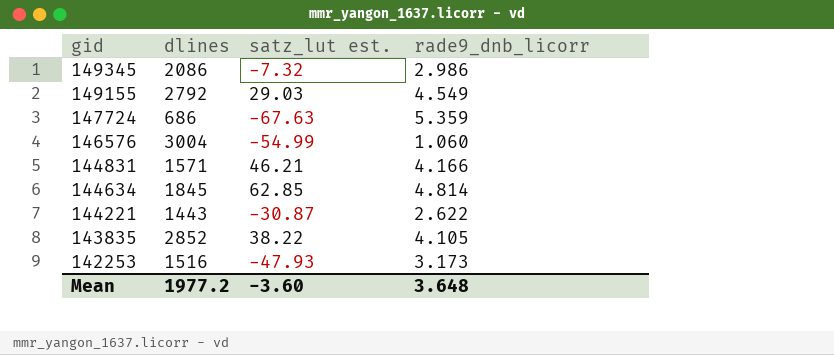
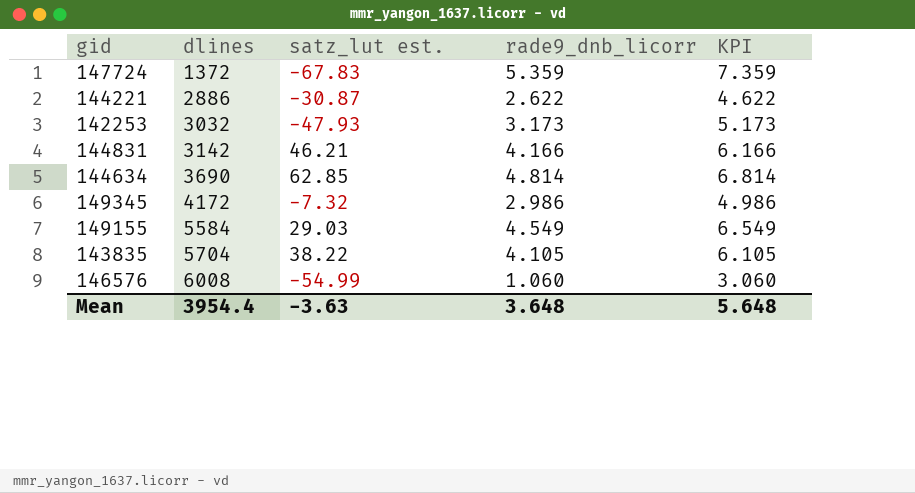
row order: gid descending -> dlines ascending
column KPI | formula: none -> [rade9_dnb_licorr] + 2
147724 | dlines: 686 -> 1372
147724 | satz_lut est.: -67.63 -> -67.83
144221 | dlines: 1443 -> 2886
142253 | dlines: 1516 -> 3032
144831 | dlines: 1571 -> 3142
144634 | dlines: 1845 -> 3690
149345 | dlines: 2086 -> 4172
149155 | dlines: 2792 -> 5584
143835 | dlines: 2852 -> 5704
146576 | dlines: 3004 -> 6008
Mean | dlines: 1977.2 -> 3954.4
Mean | satz_lut est.: -3.60 -> -3.63

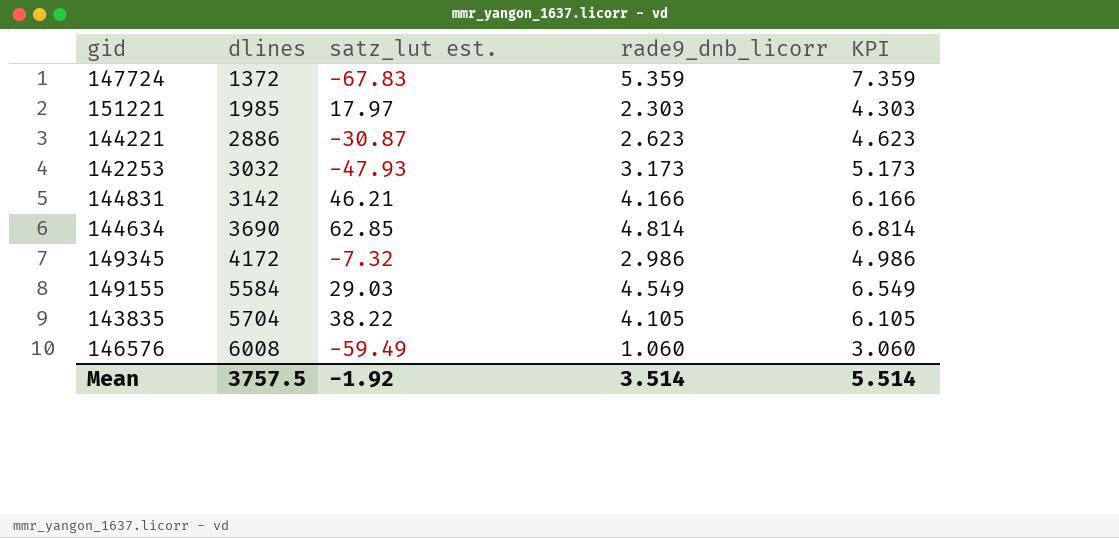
row 151221: none -> 1985 | 17.97 | 2.303 | 4.303
144221 | rade9_dnb_licorr: 2.622 -> 2.623
144221 | KPI: 4.622 -> 4.623
146576 | satz_lut est.: -54.99 -> -59.49
Mean | dlines: 3954.4 -> 3757.5
Mean | satz_lut est.: -3.63 -> -1.92
Mean | rade9_dnb_licorr: 3.648 -> 3.514
Mean | KPI: 5.648 -> 5.514

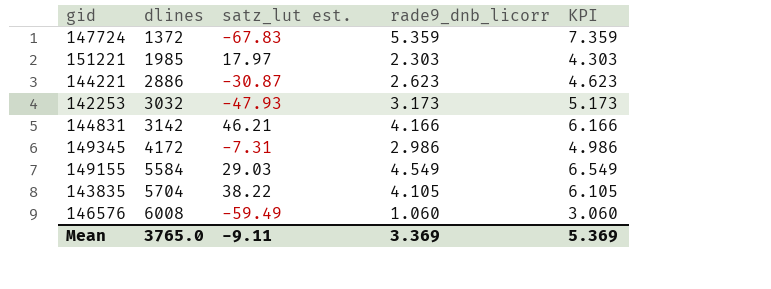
row 144634: 3690 | 62.85 | 4.814 | 6.814 -> none
149345 | satz_lut est.: -7.32 -> -7.31
Mean | dlines: 3757.5 -> 3765.0
Mean | satz_lut est.: -1.92 -> -9.11
Mean | rade9_dnb_licorr: 3.514 -> 3.369
Mean | KPI: 5.514 -> 5.369

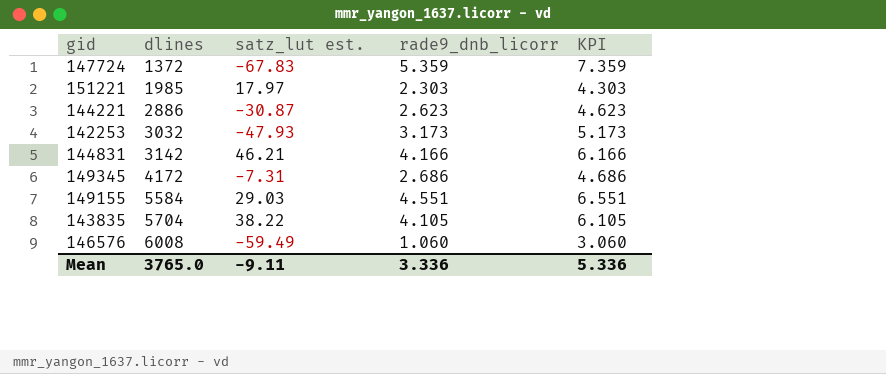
149345 | rade9_dnb_licorr: 2.986 -> 2.686
149345 | KPI: 4.986 -> 4.686
149155 | rade9_dnb_licorr: 4.549 -> 4.551
149155 | KPI: 6.549 -> 6.551
Mean | rade9_dnb_licorr: 3.369 -> 3.336
Mean | KPI: 5.369 -> 5.336

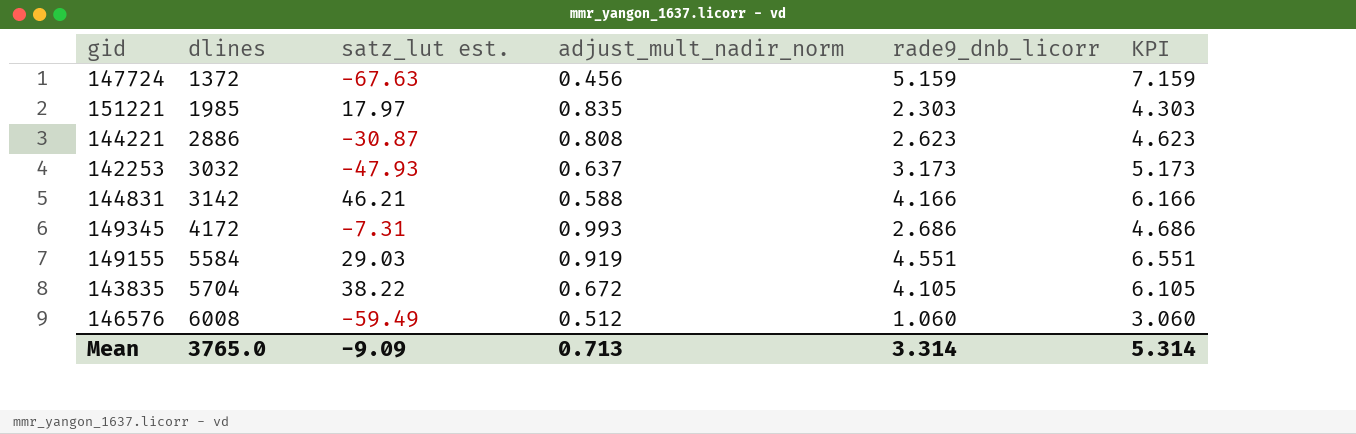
column adjust_mult_nadir_norm | position: none -> 4
147724 | satz_lut est.: -67.83 -> -67.63
147724 | rade9_dnb_licorr: 5.359 -> 5.159
147724 | KPI: 7.359 -> 7.159
Mean | satz_lut est.: -9.11 -> -9.09
Mean | rade9_dnb_licorr: 3.336 -> 3.314
Mean | KPI: 5.336 -> 5.314

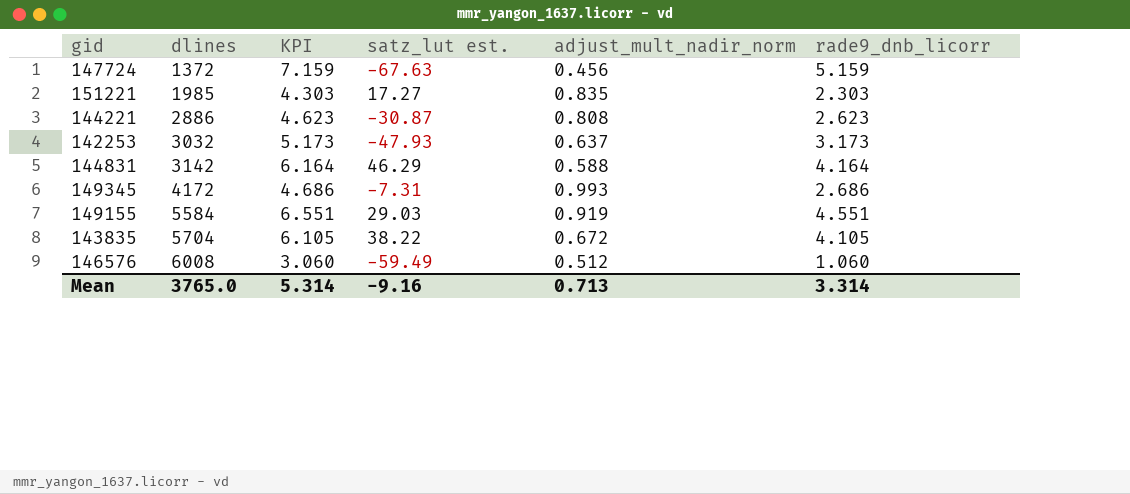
column KPI | position: 6 -> 3
151221 | satz_lut est.: 17.97 -> 17.27
144831 | KPI: 6.166 -> 6.164
144831 | satz_lut est.: 46.21 -> 46.29
144831 | rade9_dnb_licorr: 4.166 -> 4.164
Mean | satz_lut est.: -9.09 -> -9.16

